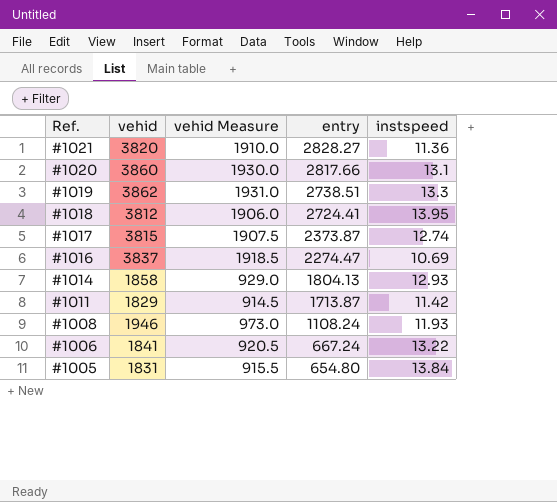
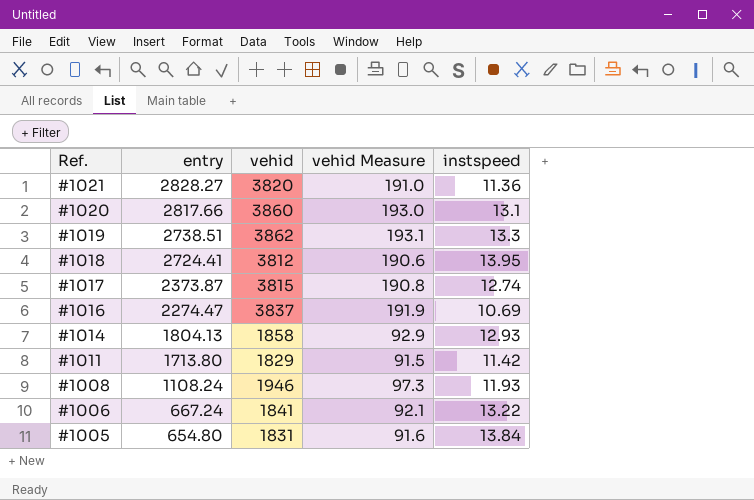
column entry | position: 4 -> 2
column vehid Measure | formula: [vehid] * 0.5 -> [vehid] * 0.05
#1011 | entry: 1713.87 -> 1713.80

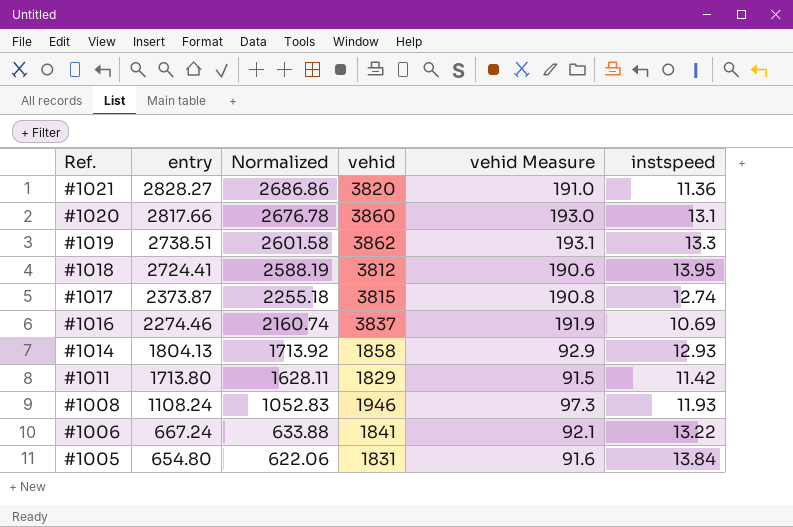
column Normalized | formula: none -> [entry] * 0.95
#1016 | entry: 2274.47 -> 2274.46

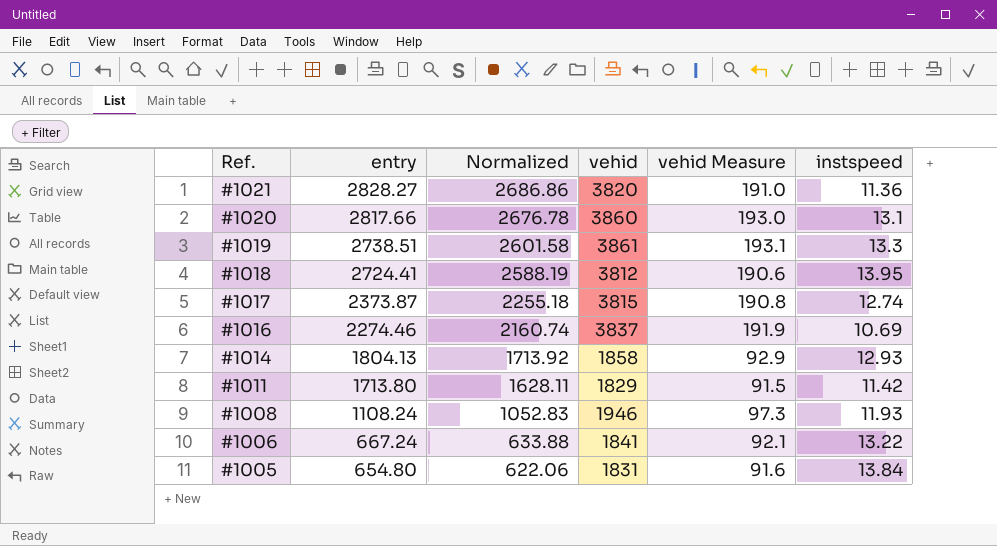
#1019 | vehid: 3862 -> 3861

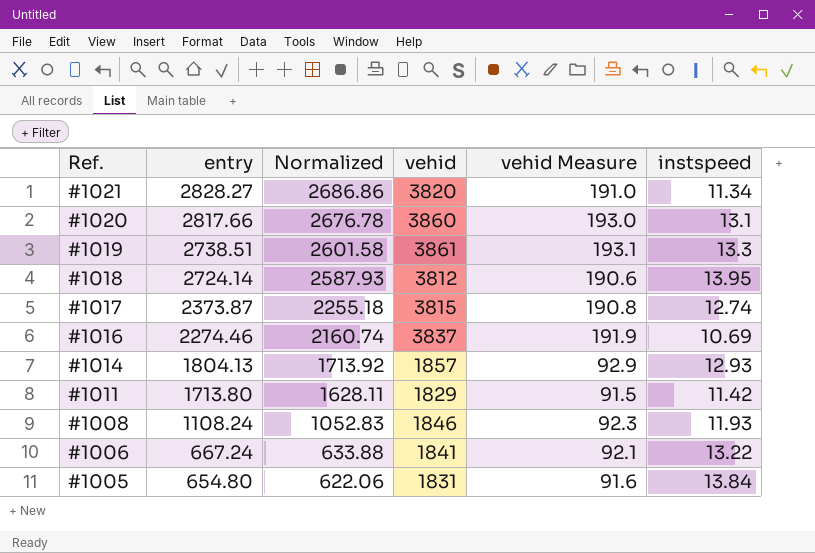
#1021 | instspeed: 11.36 -> 11.34
#1018 | entry: 2724.41 -> 2724.14
#1018 | Normalized: 2588.19 -> 2587.93
#1014 | vehid: 1858 -> 1857
#1008 | vehid: 1946 -> 1846
#1008 | vehid Measure: 97.3 -> 92.3

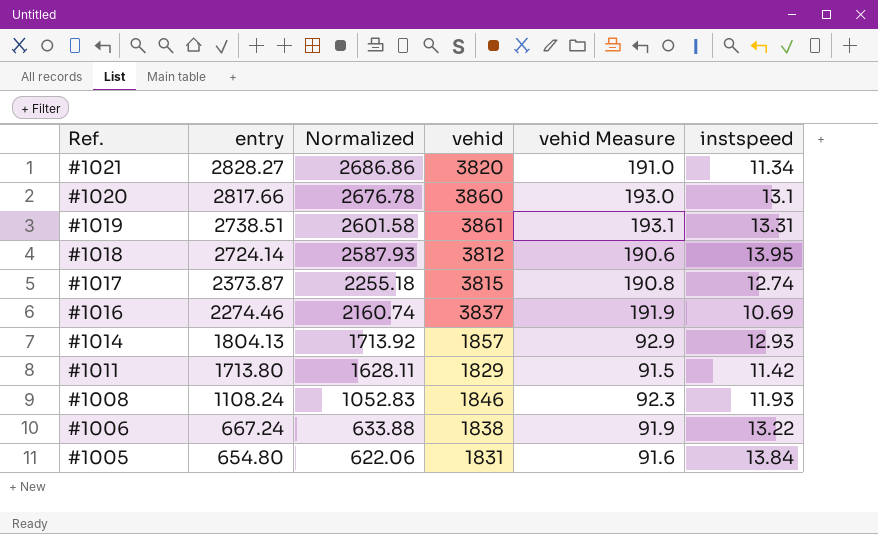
#1019 | instspeed: 13.3 -> 13.31
#1006 | vehid: 1841 -> 1838
#1006 | vehid Measure: 92.1 -> 91.9

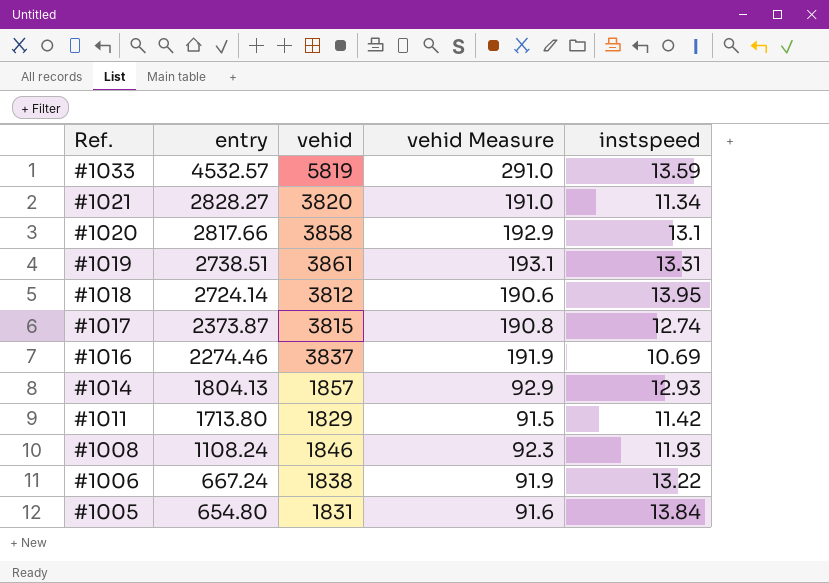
column Normalized | formula: [entry] * 0.95 -> none
row #1033: none -> 4532.57 | 5819 | 291.0 | 13.59
#1020 | vehid: 3860 -> 3858
#1020 | vehid Measure: 193.0 -> 192.9

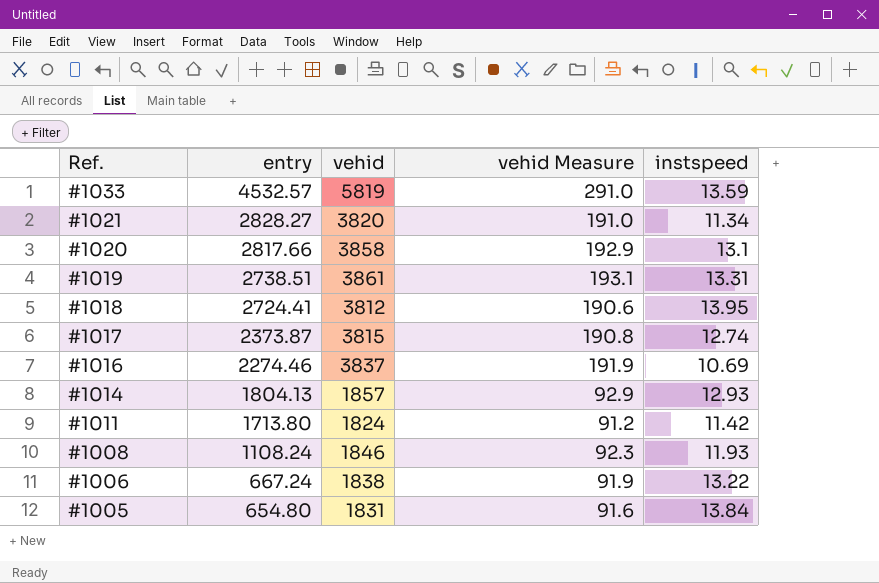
#1018 | entry: 2724.14 -> 2724.41
#1011 | vehid: 1829 -> 1824
#1011 | vehid Measure: 91.5 -> 91.2

